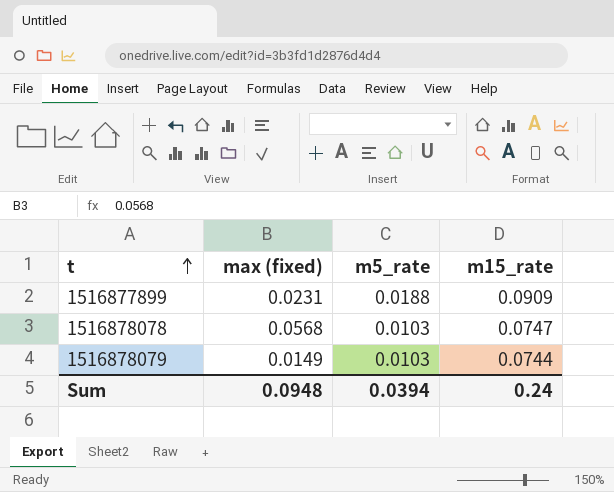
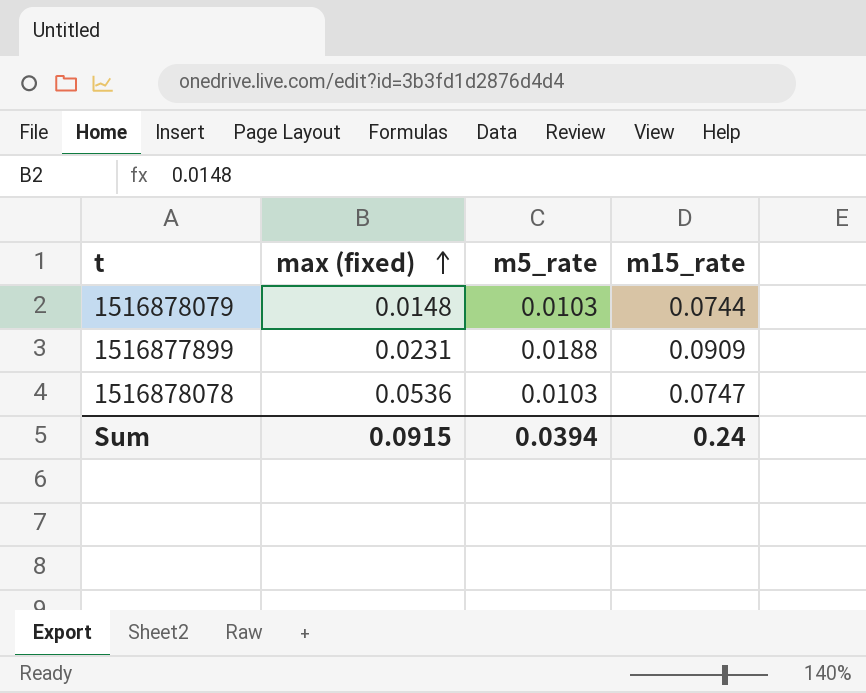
row order: t ascending -> max (fixed) ascending
1516878079 | max (fixed): 0.0149 -> 0.0148
1516878078 | max (fixed): 0.0568 -> 0.0536
Sum | max (fixed): 0.0948 -> 0.0915

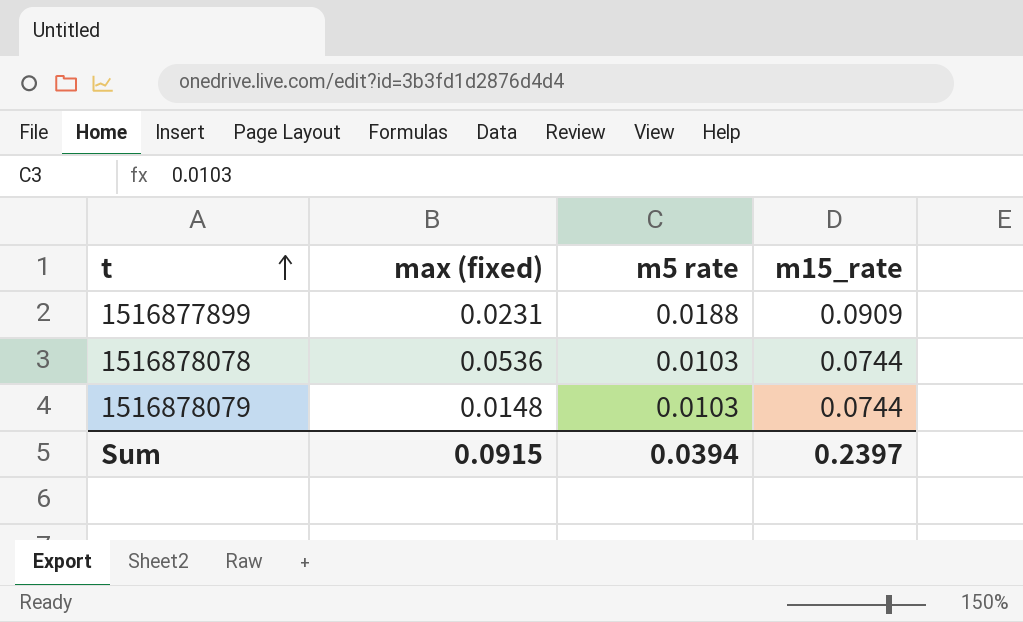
row order: max (fixed) ascending -> t ascending
column name: m5_rate -> m5 rate
1516878078 | m15_rate: 0.0747 -> 0.0744
Sum | m15_rate: 0.24 -> 0.2397

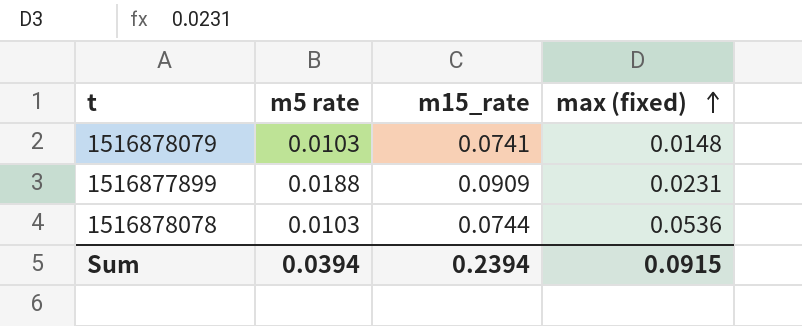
row order: t ascending -> max (fixed) ascending
column max (fixed) | position: 2 -> 4
1516878079 | m15_rate: 0.0744 -> 0.0741
Sum | m15_rate: 0.2397 -> 0.2394

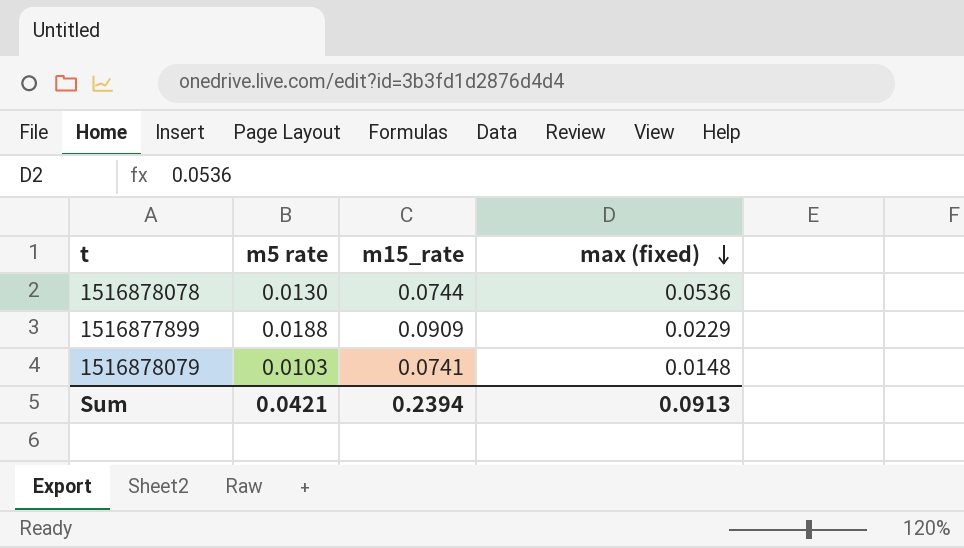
row order: max (fixed) ascending -> max (fixed) descending
1516878078 | m5 rate: 0.0103 -> 0.0130
1516877899 | max (fixed): 0.0231 -> 0.0229
Sum | m5 rate: 0.0394 -> 0.0421
Sum | max (fixed): 0.0915 -> 0.0913

